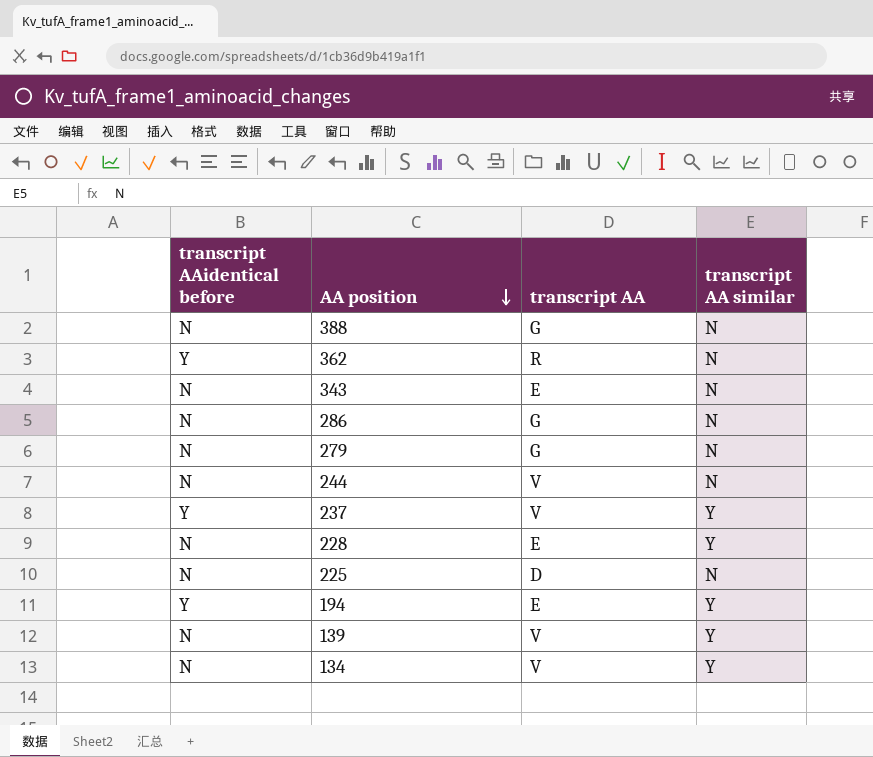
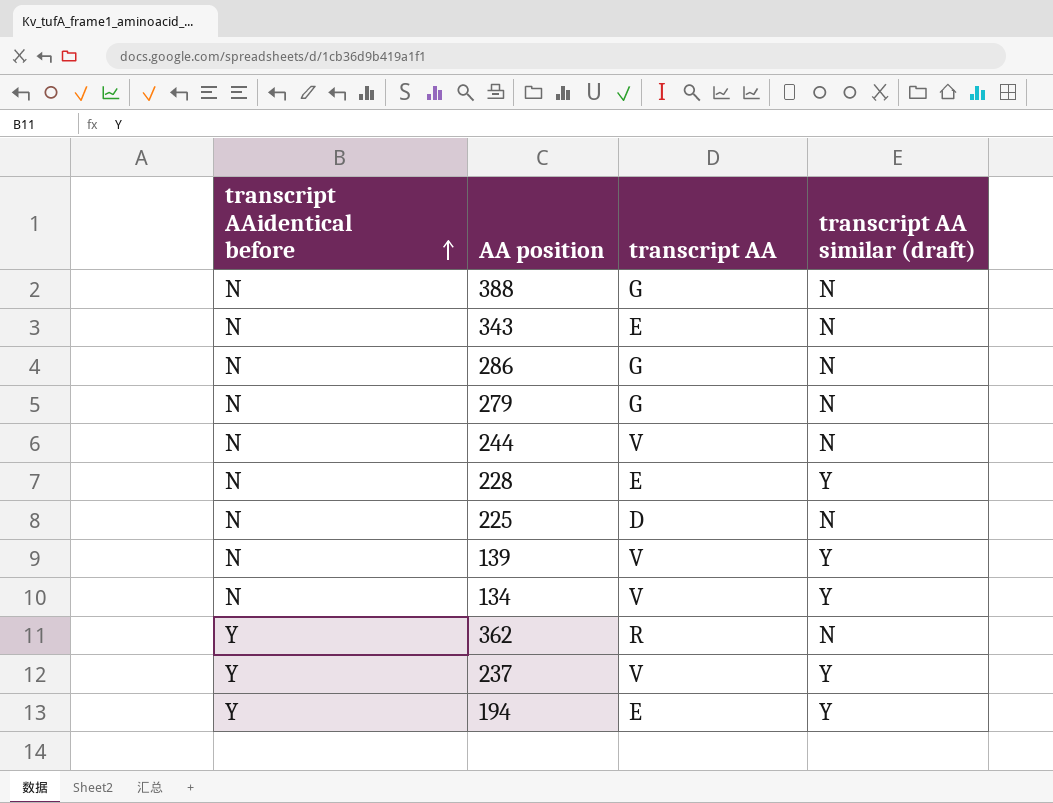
row order: AA position descending -> transcript AAidentical before ascending
column name: transcript AA similar -> transcript AA similar (draft)

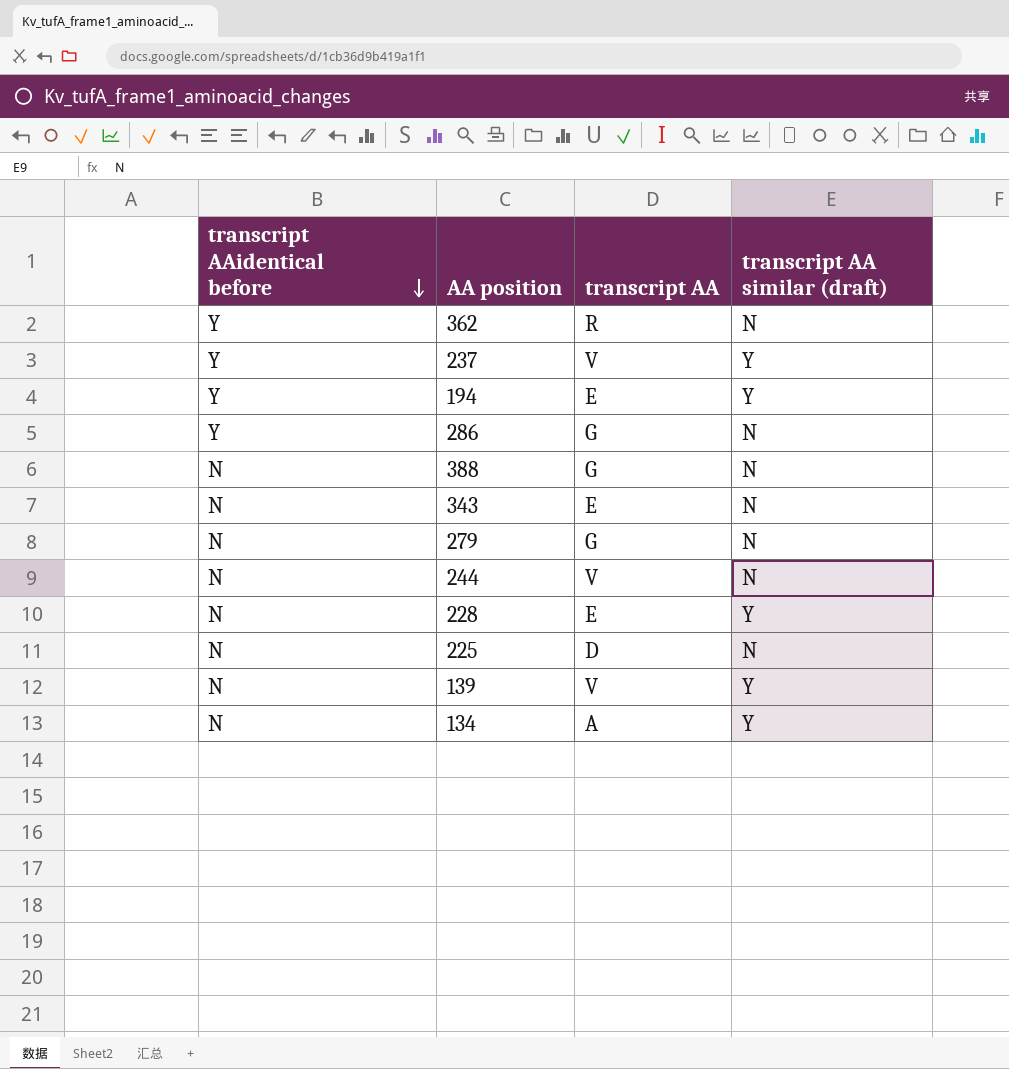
row order: transcript AAidentical before ascending -> transcript AAidentical before descending
286 | transcript AAidentical before: N -> Y
134 | transcript AA: V -> A

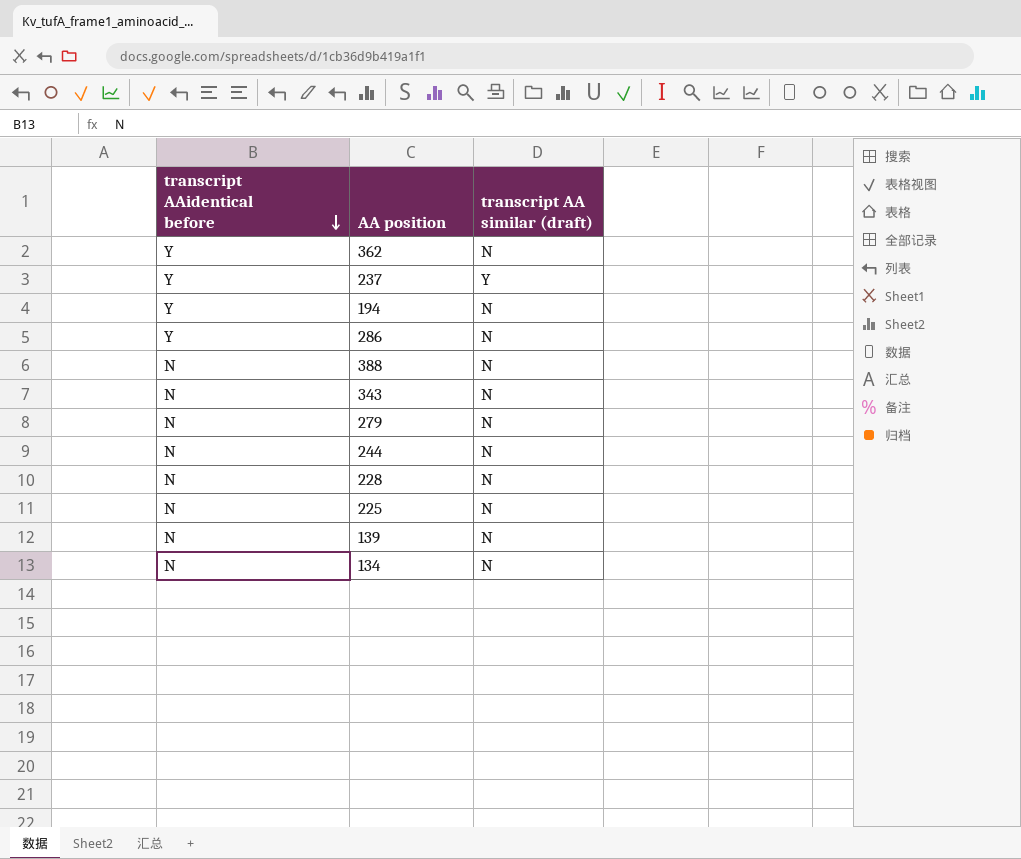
column transcript AA | position: 3 -> none
194 | transcript AA similar (draft): Y -> N
228 | transcript AA similar (draft): Y -> N
139 | transcript AA similar (draft): Y -> N
134 | transcript AA similar (draft): Y -> N

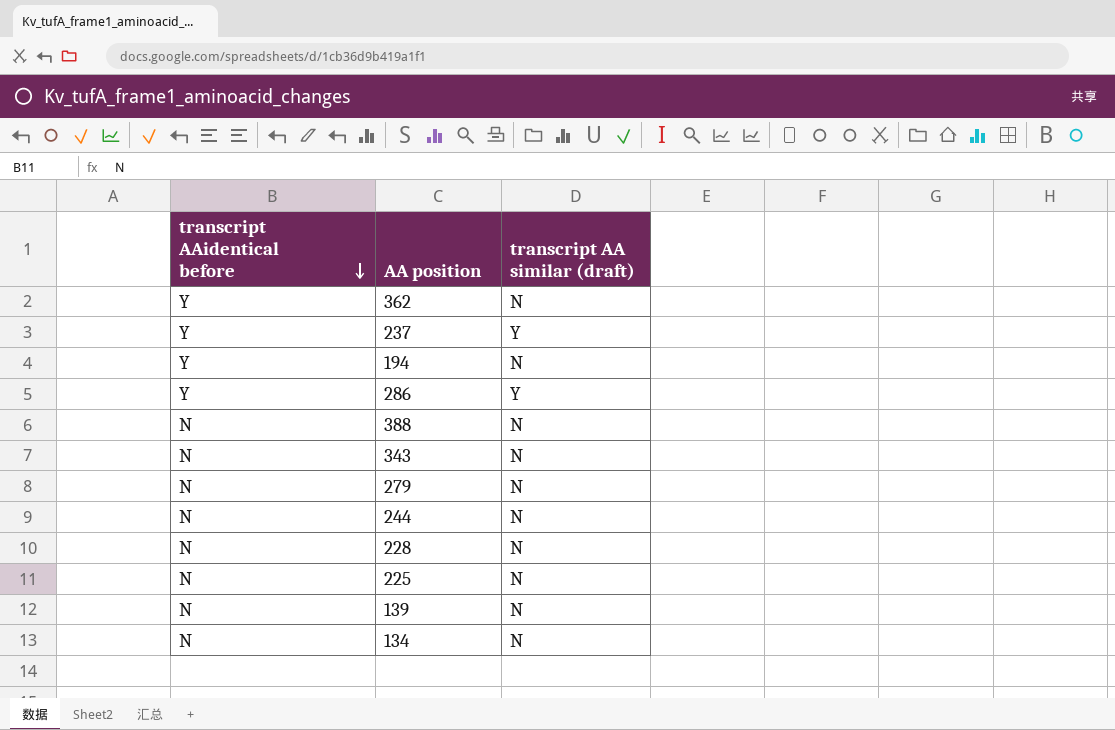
286 | transcript AA similar (draft): N -> Y

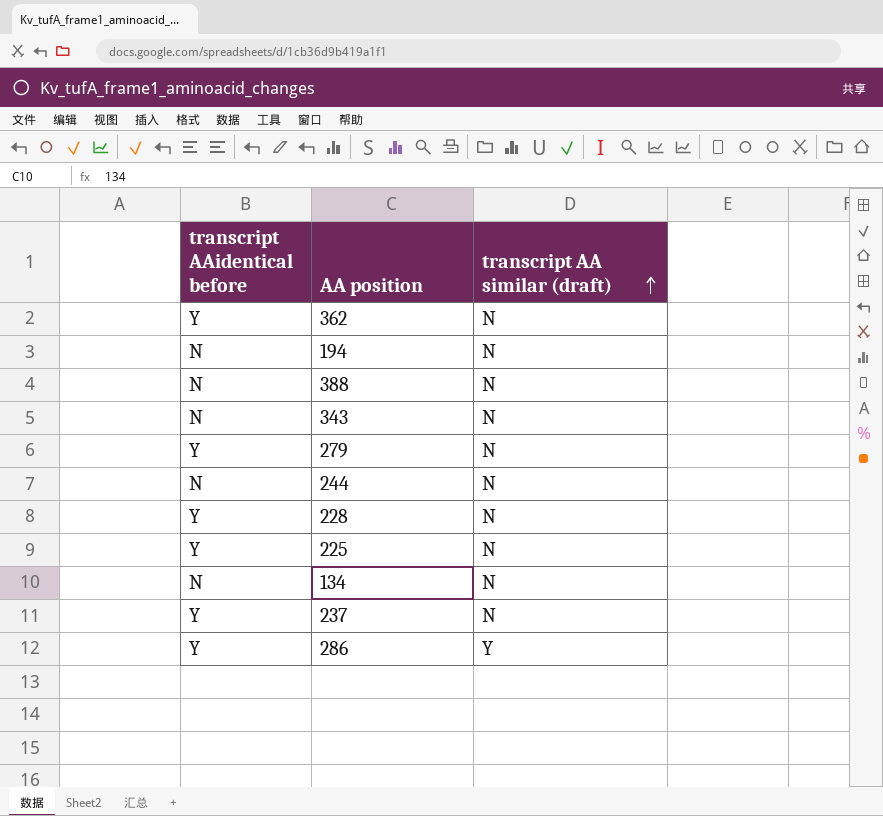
row order: transcript AAidentical before descending -> transcript AA similar (draft) ascending
row 139: N | N -> none
194 | transcript AAidentical before: Y -> N
279 | transcript AAidentical before: N -> Y
228 | transcript AAidentical before: N -> Y
225 | transcript AAidentical before: N -> Y
237 | transcript AA similar (draft): Y -> N

